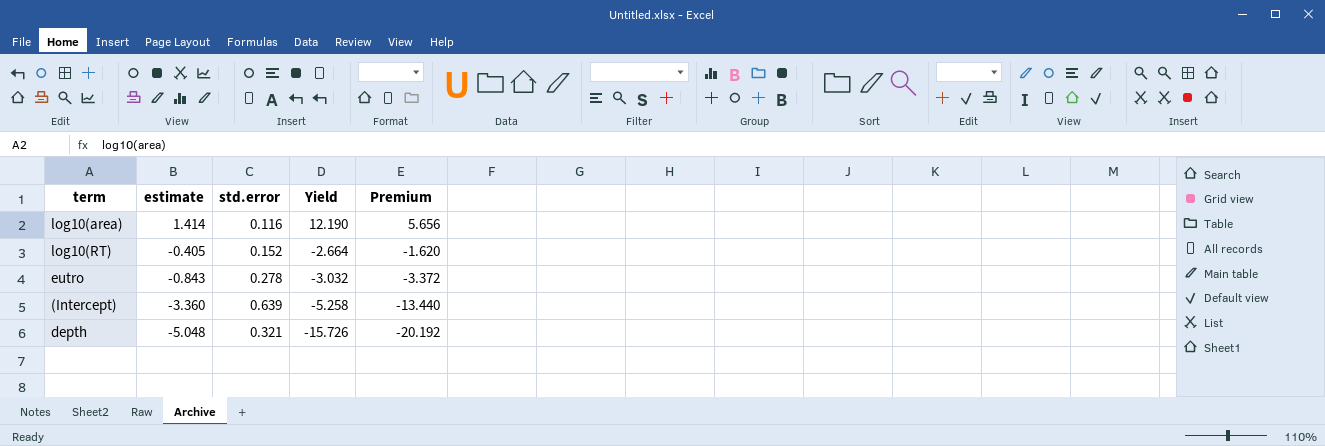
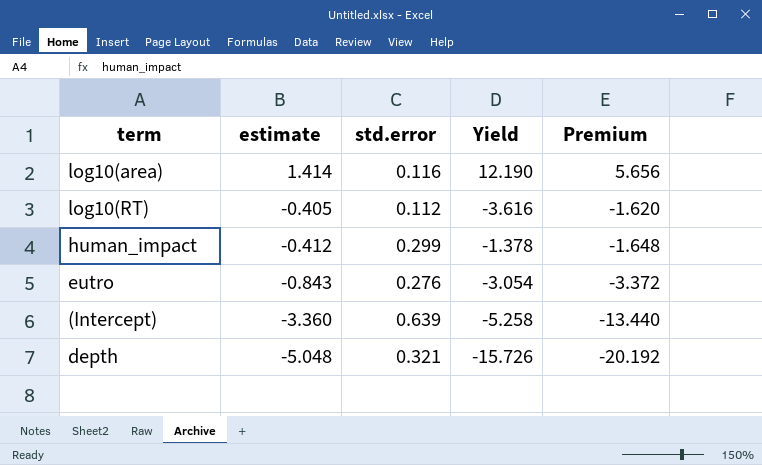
log10(RT) | std.error: 0.152 -> 0.112
log10(RT) | Yield: -2.664 -> -3.616
row human_impact: none -> -0.412 | 0.299 | -1.378 | -1.648
eutro | std.error: 0.278 -> 0.276
eutro | Yield: -3.032 -> -3.054

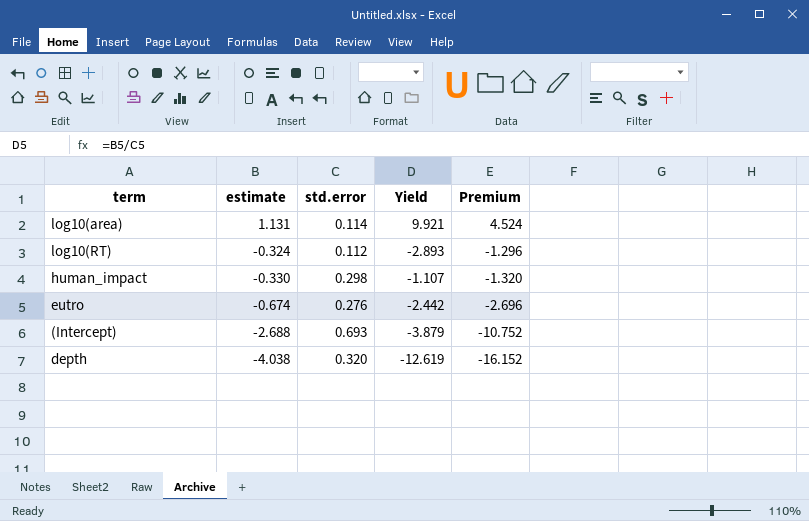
log10(area) | estimate: 1.414 -> 1.131
log10(area) | std.error: 0.116 -> 0.114
log10(area) | Yield: 12.190 -> 9.921
log10(area) | Premium: 5.656 -> 4.524
log10(RT) | estimate: -0.405 -> -0.324
log10(RT) | Yield: -3.616 -> -2.893
log10(RT) | Premium: -1.620 -> -1.296
human_impact | estimate: -0.412 -> -0.330
human_impact | std.error: 0.299 -> 0.298
human_impact | Yield: -1.378 -> -1.107
human_impact | Premium: -1.648 -> -1.320
eutro | estimate: -0.843 -> -0.674
eutro | Yield: -3.054 -> -2.442
eutro | Premium: -3.372 -> -2.696
(Intercept) | estimate: -3.360 -> -2.688
(Intercept) | std.error: 0.639 -> 0.693
(Intercept) | Yield: -5.258 -> -3.879
(Intercept) | Premium: -13.440 -> -10.752
depth | estimate: -5.048 -> -4.038
depth | std.error: 0.321 -> 0.320
depth | Yield: -15.726 -> -12.619
depth | Premium: -20.192 -> -16.152

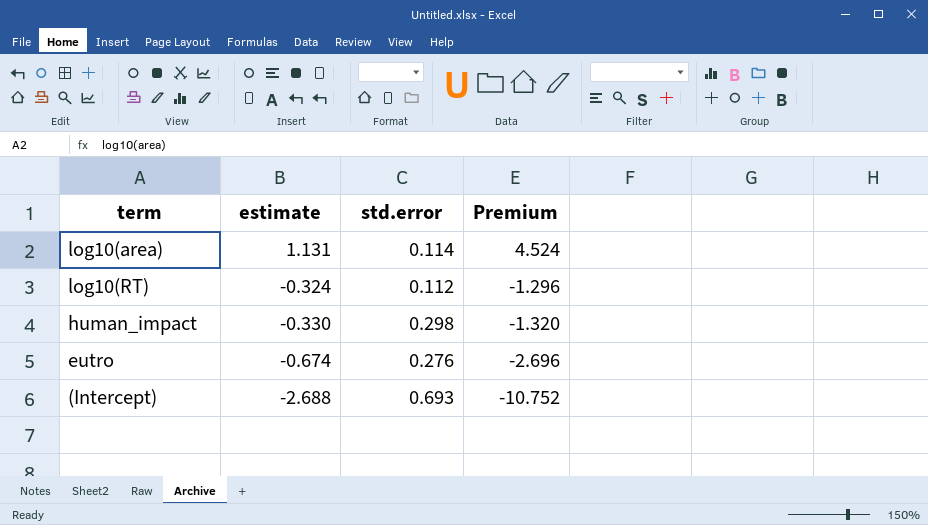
column Yield | formula: [estimate] / [std.error] -> none
row depth: -4.038 | 0.320 | -12.619 | -16.152 -> none

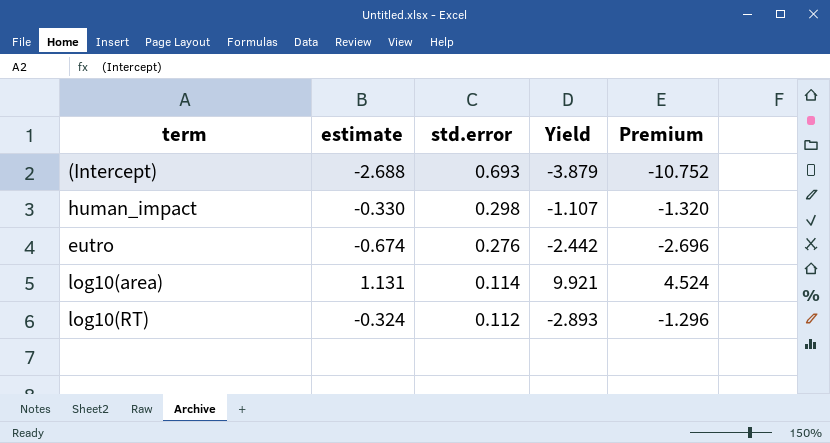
row order: estimate descending -> std.error descending
column Yield | formula: none -> [estimate] / [std.error]

